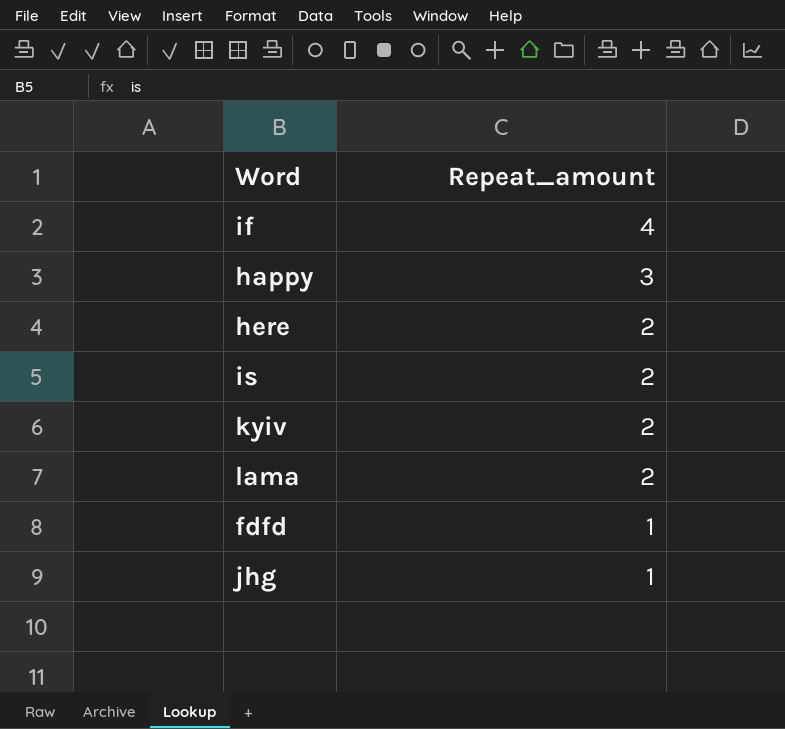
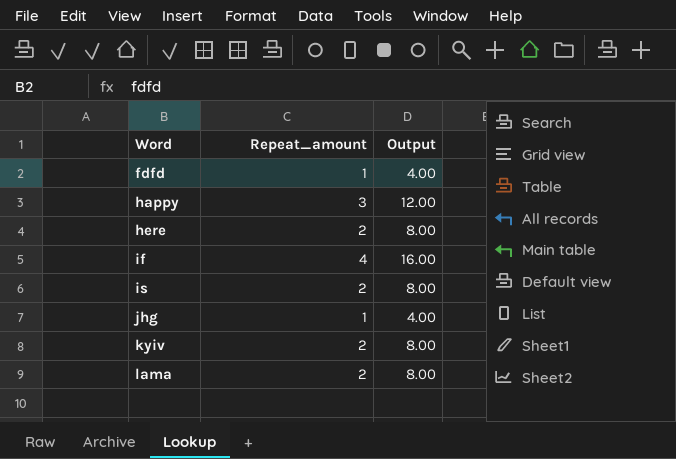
row order: Repeat_amount descending -> Word ascending
column Output | formula: none -> [Repeat_amount] * 4

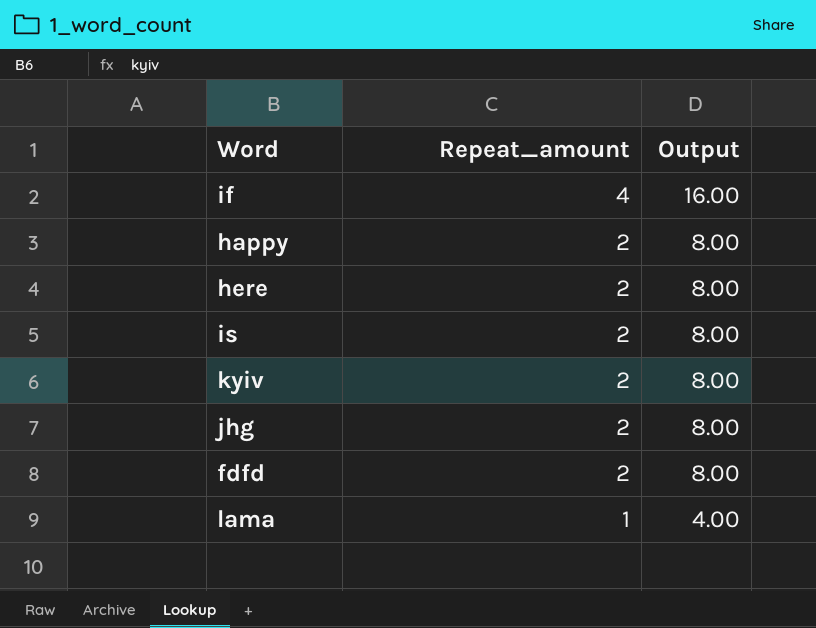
row order: Word ascending -> Repeat_amount descending
happy | Repeat_amount: 3 -> 2
happy | Output: 12.00 -> 8.00
jhg | Repeat_amount: 1 -> 2
jhg | Output: 4.00 -> 8.00
fdfd | Repeat_amount: 1 -> 2
fdfd | Output: 4.00 -> 8.00
lama | Repeat_amount: 2 -> 1
lama | Output: 8.00 -> 4.00

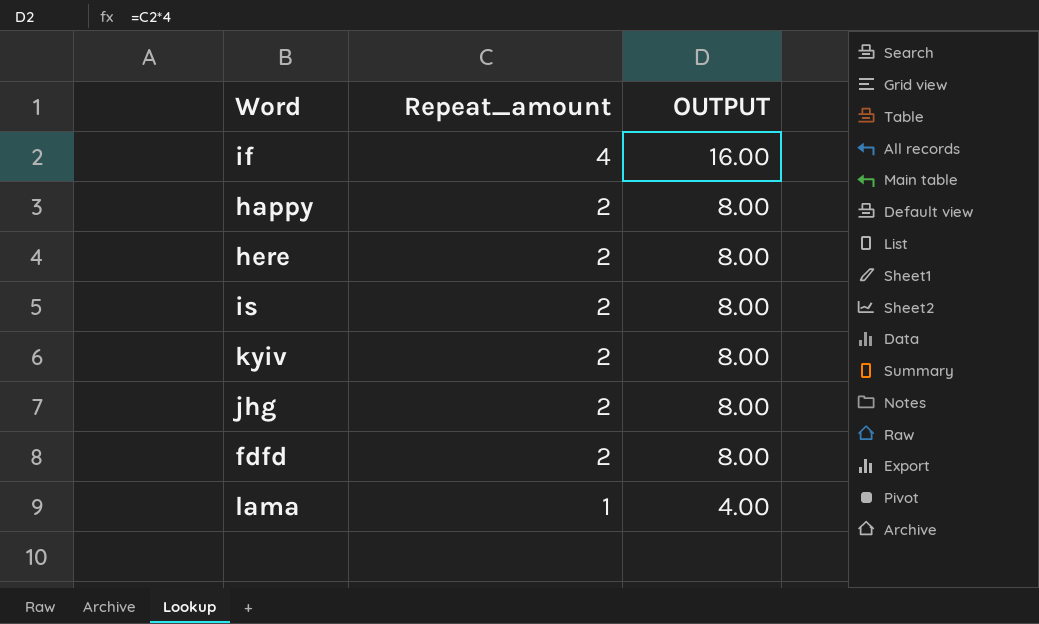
column name: Output -> OUTPUT

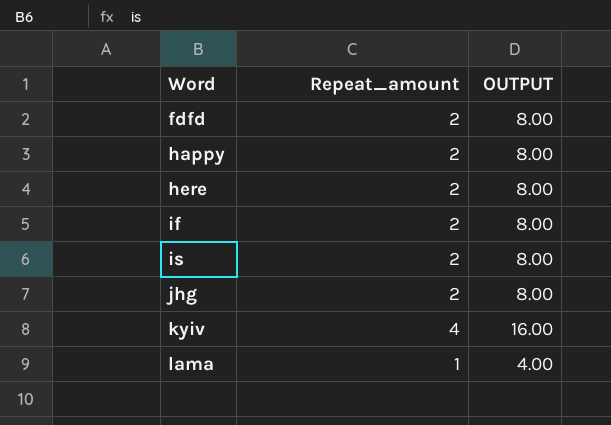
row order: Repeat_amount descending -> Word ascending
if | Repeat_amount: 4 -> 2
if | OUTPUT: 16.00 -> 8.00
kyiv | Repeat_amount: 2 -> 4
kyiv | OUTPUT: 8.00 -> 16.00

